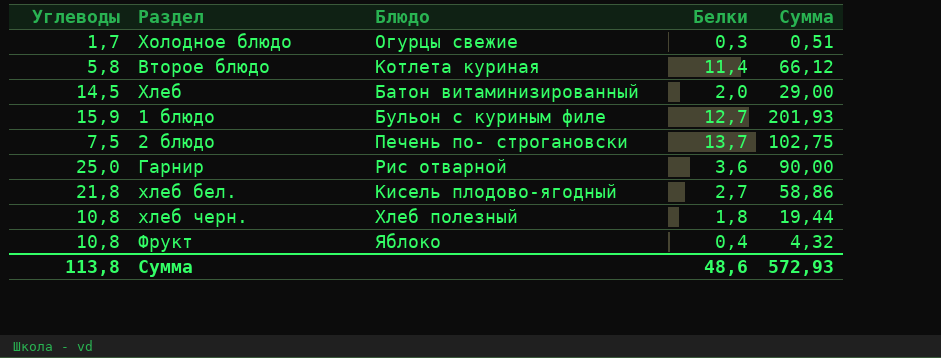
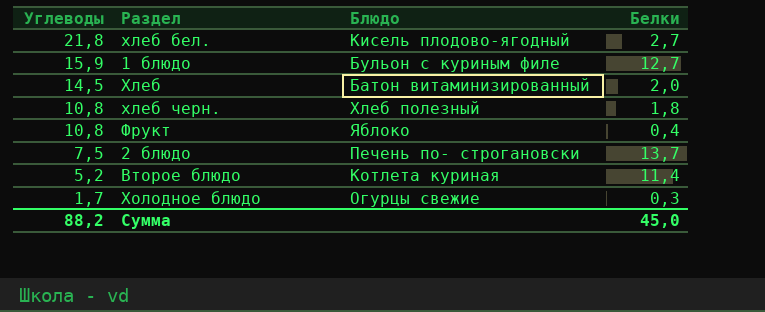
row order: none -> Углеводы descending
column Сумма | formula: [Углеводы] * [Белки] -> none
row Гарнир: 25,0 | Рис отварной | 3,6 | 90,00 -> none
Второе блюдо | Углеводы: 5,8 -> 5,2
Сумма | Углеводы: 113,8 -> 88,2
Сумма | Белки: 48,6 -> 45,0

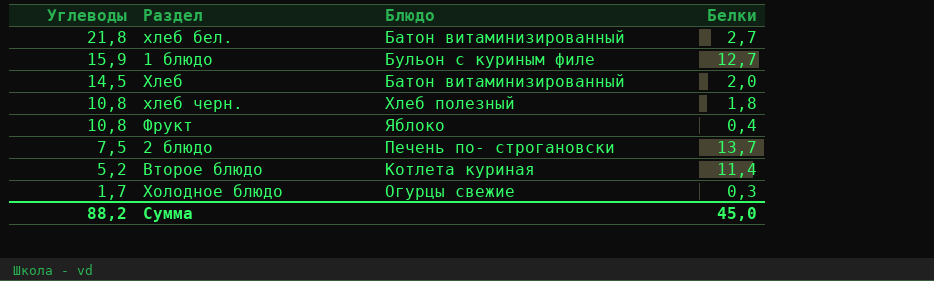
хлеб бел. | Блюдо: Кисель плодово-ягодный -> Батон витаминизированный

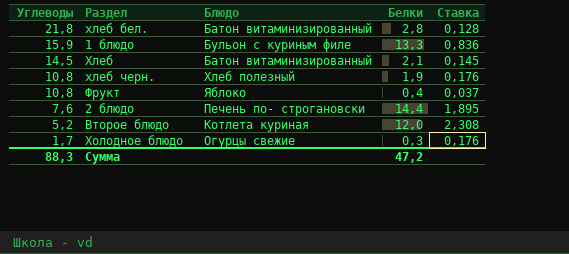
column Ставка | formula: none -> [Белки] / [Углеводы]
хлеб бел. | Белки: 2,7 -> 2,8
1 блюдо | Белки: 12,7 -> 13,3
Хлеб | Белки: 2,0 -> 2,1
хлеб черн. | Белки: 1,8 -> 1,9
2 блюдо | Углеводы: 7,5 -> 7,6
2 блюдо | Белки: 13,7 -> 14,4
Второе блюдо | Белки: 11,4 -> 12,0
Сумма | Углеводы: 88,2 -> 88,3
Сумма | Белки: 45,0 -> 47,2

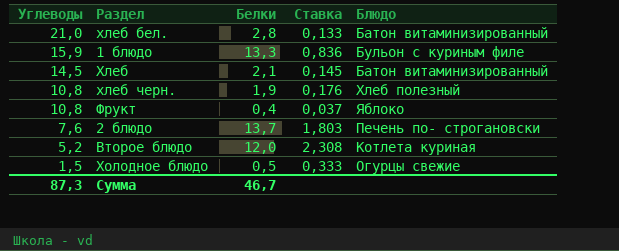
column Блюдо | position: 3 -> 5
хлеб бел. | Углеводы: 21,8 -> 21,0
хлеб бел. | Ставка: 0,128 -> 0,133
2 блюдо | Белки: 14,4 -> 13,7
2 блюдо | Ставка: 1,895 -> 1,803
Холодное блюдо | Углеводы: 1,7 -> 1,5
Холодное блюдо | Белки: 0,3 -> 0,5
Холодное блюдо | Ставка: 0,176 -> 0,333
Сумма | Углеводы: 88,3 -> 87,3
Сумма | Белки: 47,2 -> 46,7

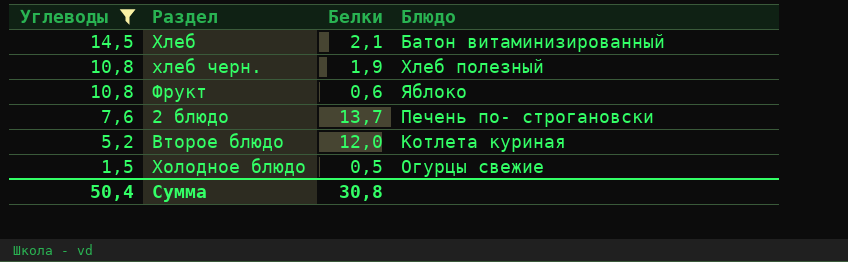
filter: none -> Углеводы <= 14,5
column Ставка | formula: [Белки] / [Углеводы] -> none
Фрукт | Белки: 0,4 -> 0,6
Сумма | Углеводы: 87,3 -> 50,4
Сумма | Белки: 46,7 -> 30,8

